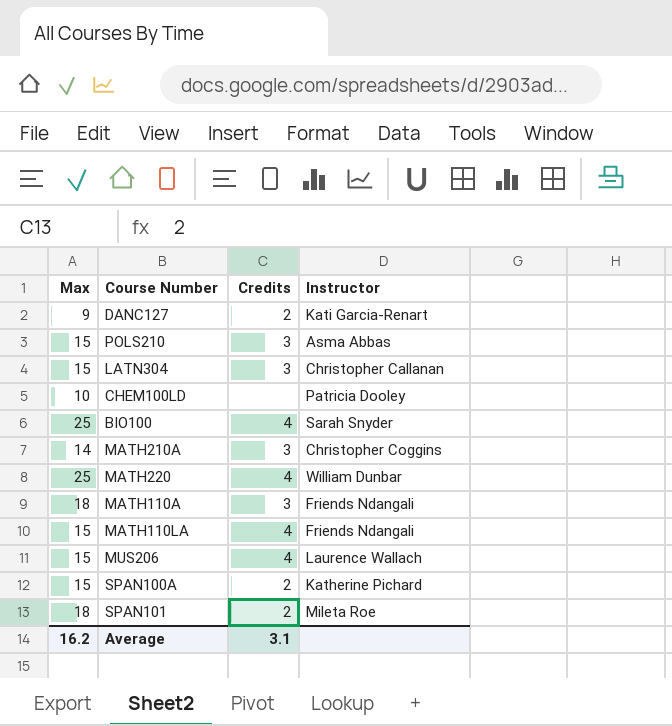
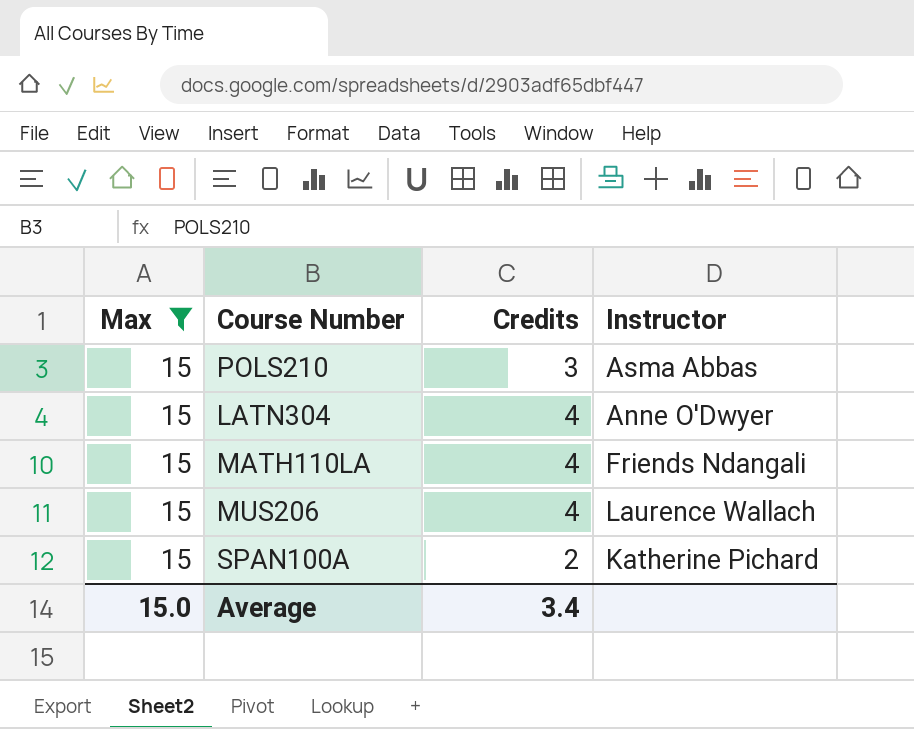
filter: none -> Max = 15
LATN304 | Credits: 3 -> 4
LATN304 | Instructor: Christopher Callanan -> Anne O'Dwyer
Average | Max: 16.2 -> 15.0
Average | Credits: 3.1 -> 3.4

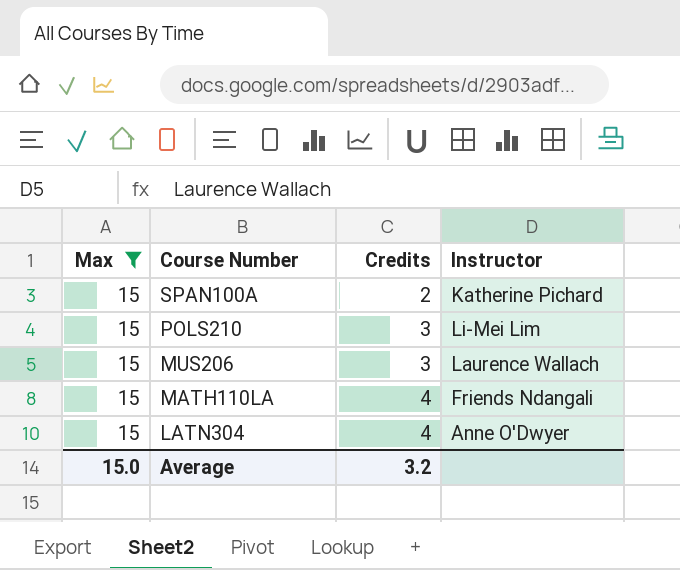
row order: none -> Course Number descending
POLS210 | Instructor: Asma Abbas -> Li-Mei Lim
MUS206 | Credits: 4 -> 3
Average | Credits: 3.4 -> 3.2

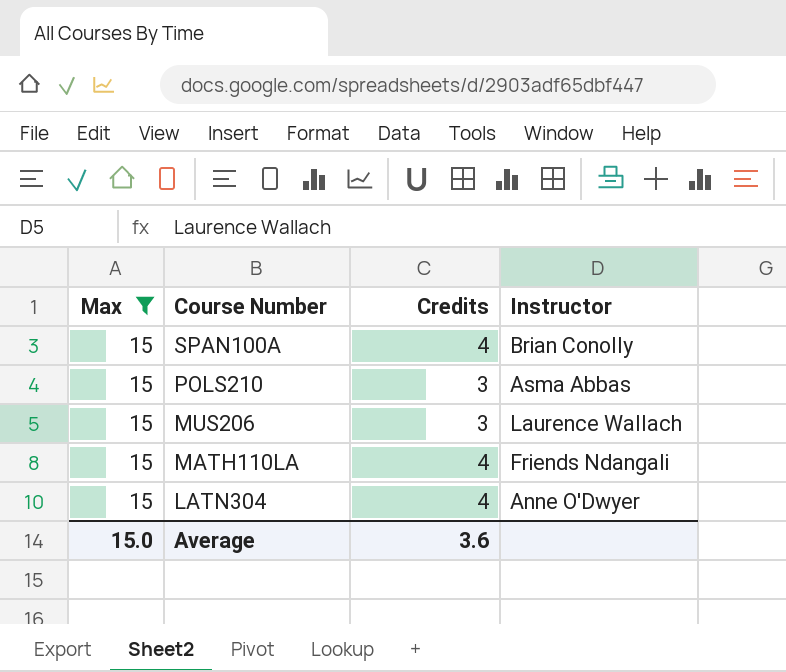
SPAN100A | Credits: 2 -> 4
SPAN100A | Instructor: Katherine Pichard -> Brian Conolly
POLS210 | Instructor: Li-Mei Lim -> Asma Abbas
Average | Credits: 3.2 -> 3.6

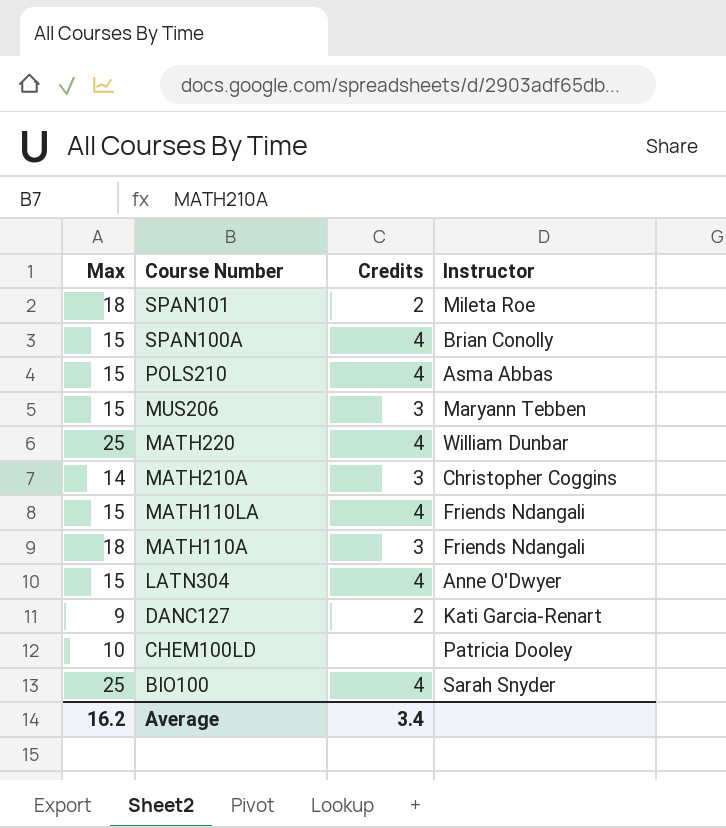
filter: Max = 15 -> none
POLS210 | Credits: 3 -> 4
MUS206 | Instructor: Laurence Wallach -> Maryann Tebben
Average | Max: 15.0 -> 16.2
Average | Credits: 3.6 -> 3.4

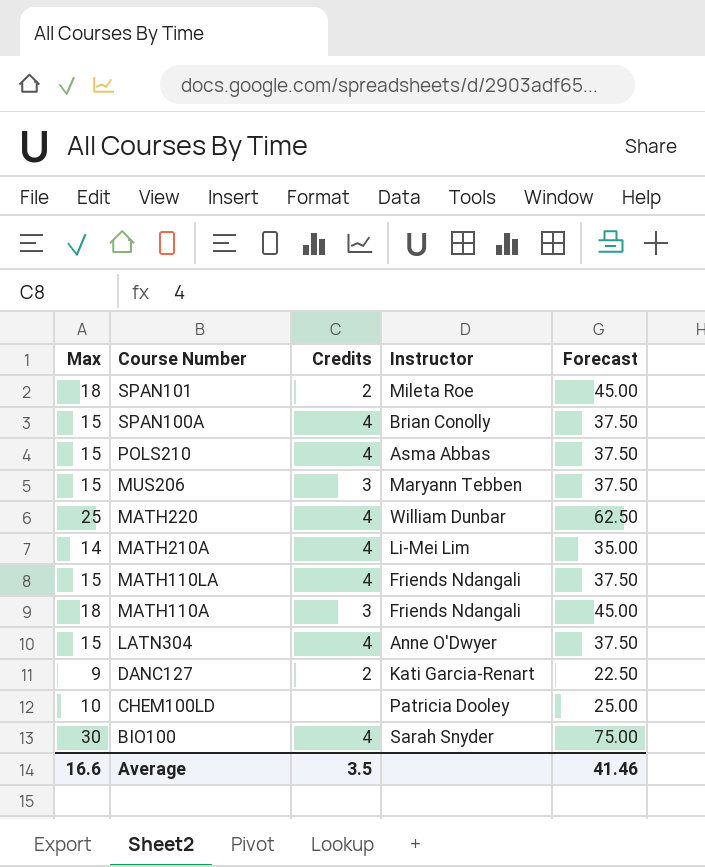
column Forecast | formula: none -> [Max] * 2.5
MATH210A | Credits: 3 -> 4
MATH210A | Instructor: Christopher Coggins -> Li-Mei Lim
BIO100 | Max: 25 -> 30
Average | Max: 16.2 -> 16.6
Average | Credits: 3.4 -> 3.5

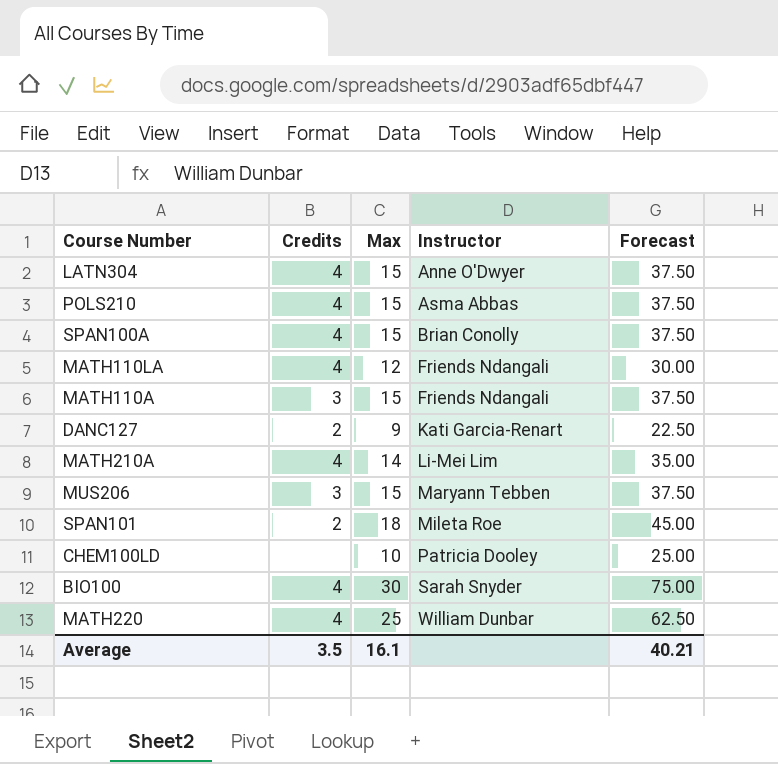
row order: Course Number descending -> Instructor ascending
column Max | position: 1 -> 3
MATH110LA | Max: 15 -> 12
MATH110LA | Forecast: 37.50 -> 30.00
MATH110A | Max: 18 -> 15
MATH110A | Forecast: 45.00 -> 37.50
Average | Max: 16.6 -> 16.1
Average | Forecast: 41.46 -> 40.21

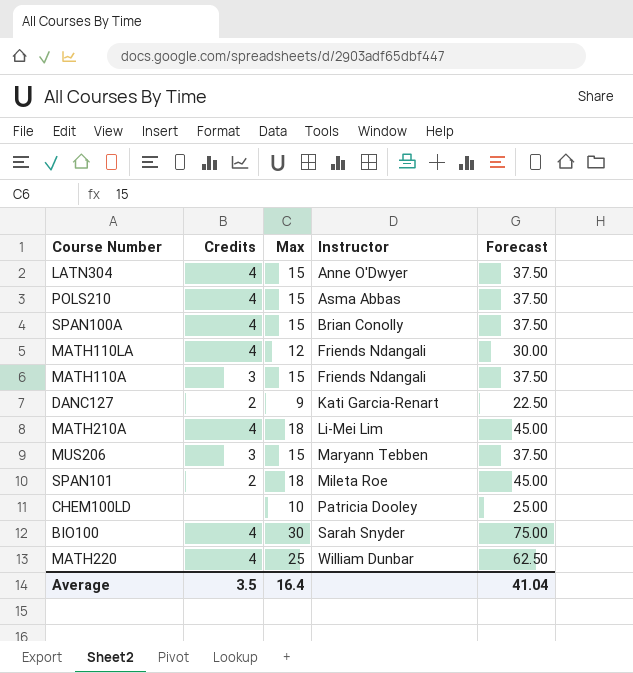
MATH210A | Max: 14 -> 18
MATH210A | Forecast: 35.00 -> 45.00
Average | Max: 16.1 -> 16.4
Average | Forecast: 40.21 -> 41.04

